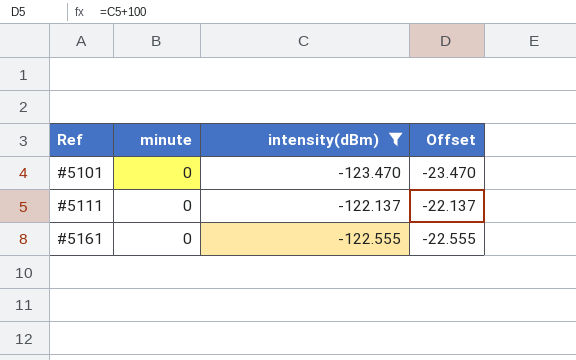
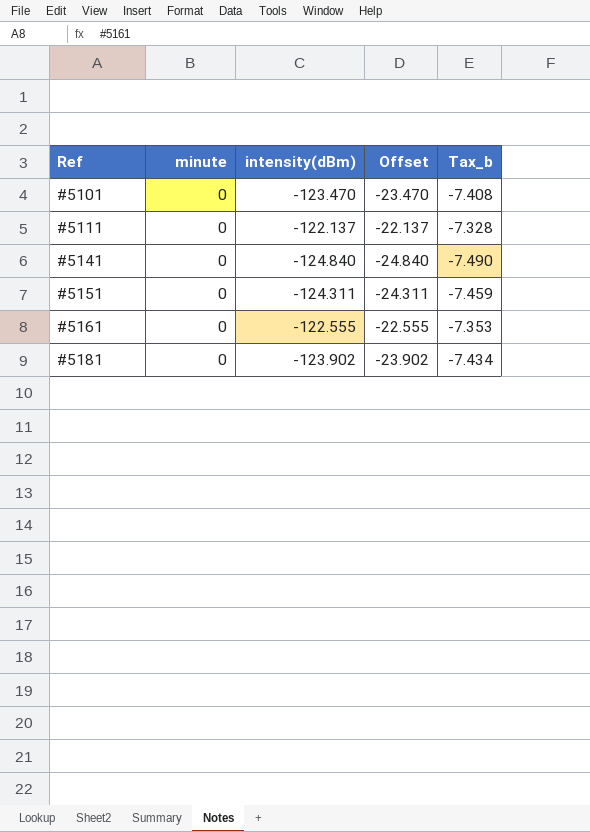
filter: intensity(dBm) >= -123.470 -> none
column Tax_b | formula: none -> [intensity(dBm)] * 0.06

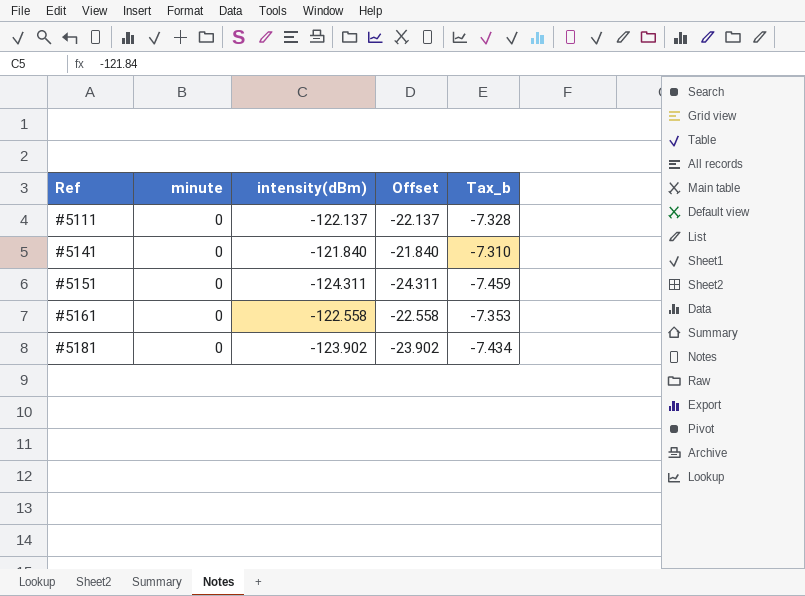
row #5101: 0 | -123.470 | -23.470 | -7.408 -> none
#5141 | intensity(dBm): -124.840 -> -121.840
#5141 | Offset: -24.840 -> -21.840
#5141 | Tax_b: -7.490 -> -7.310
#5161 | intensity(dBm): -122.555 -> -122.558
#5161 | Offset: -22.555 -> -22.558

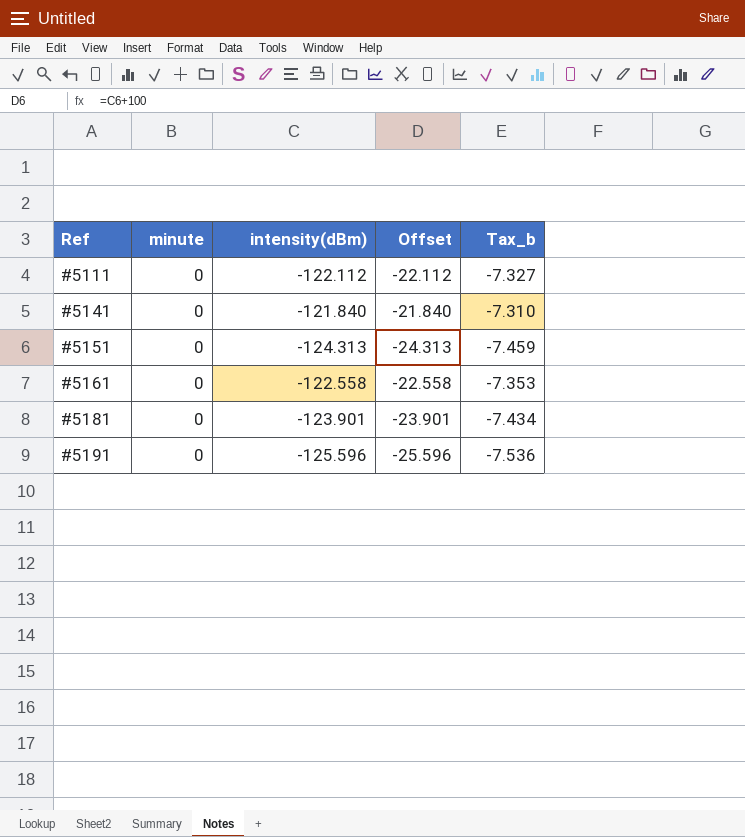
#5111 | intensity(dBm): -122.137 -> -122.112
#5111 | Offset: -22.137 -> -22.112
#5111 | Tax_b: -7.328 -> -7.327
#5151 | intensity(dBm): -124.311 -> -124.313
#5151 | Offset: -24.311 -> -24.313
#5181 | intensity(dBm): -123.902 -> -123.901
#5181 | Offset: -23.902 -> -23.901
row #5191: none -> 0 | -125.596 | -25.596 | -7.536

